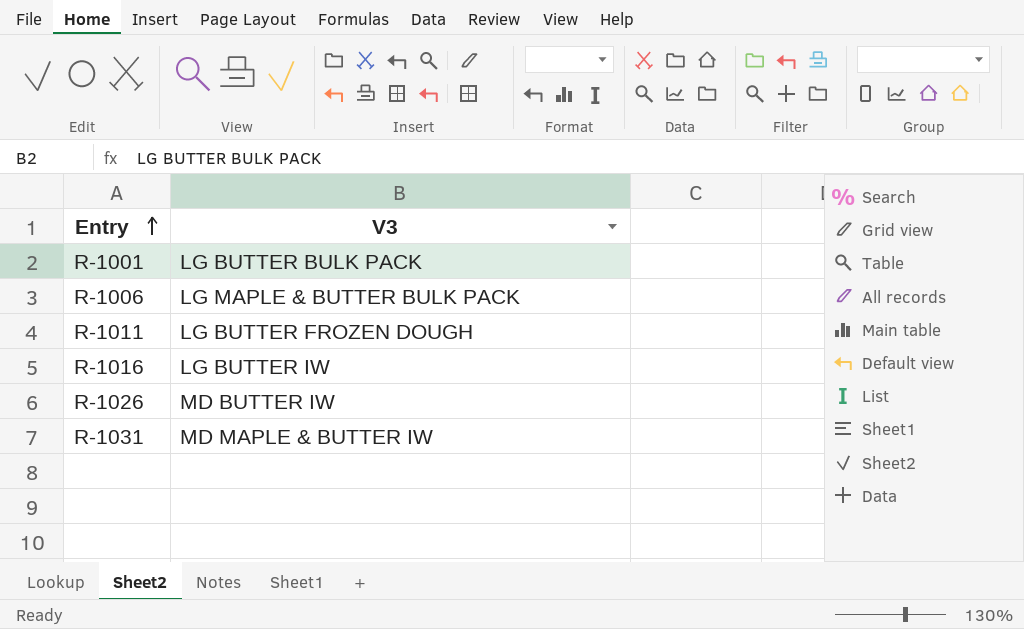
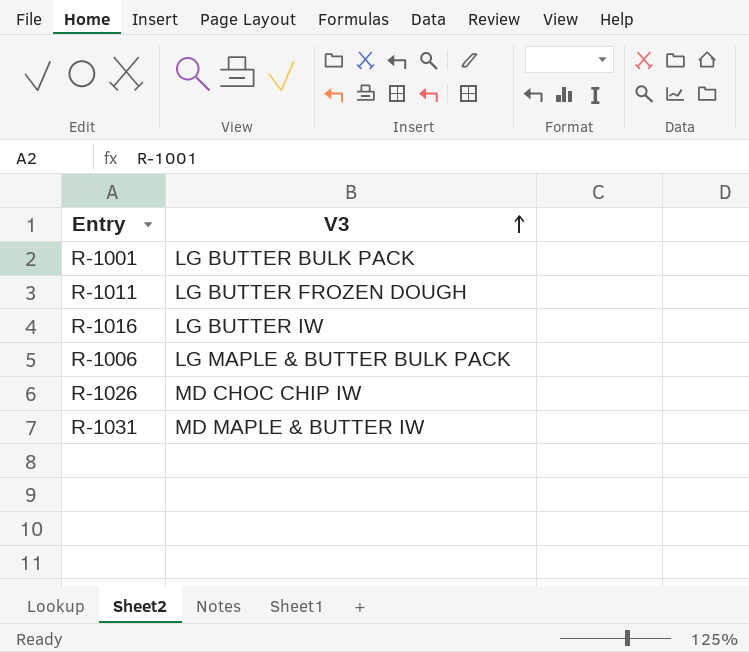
row order: Entry ascending -> V3 ascending
R-1026 | V3: MD BUTTER IW -> MD CHOC CHIP IW

